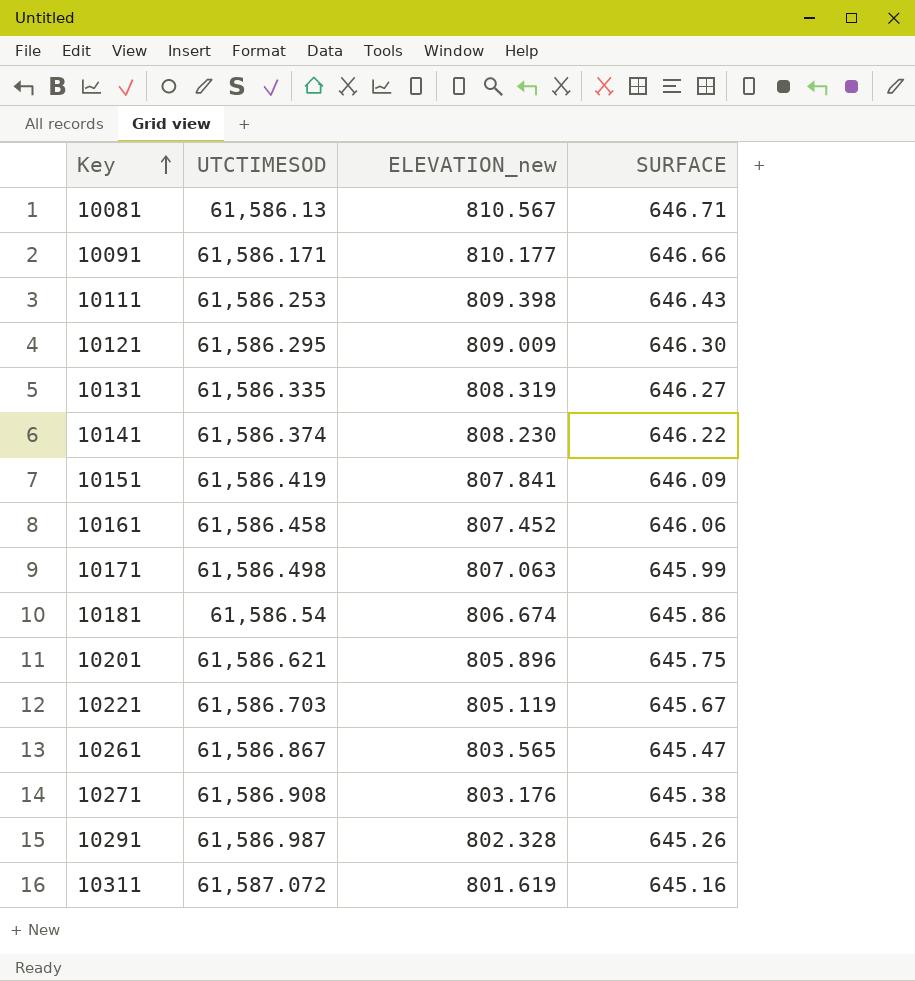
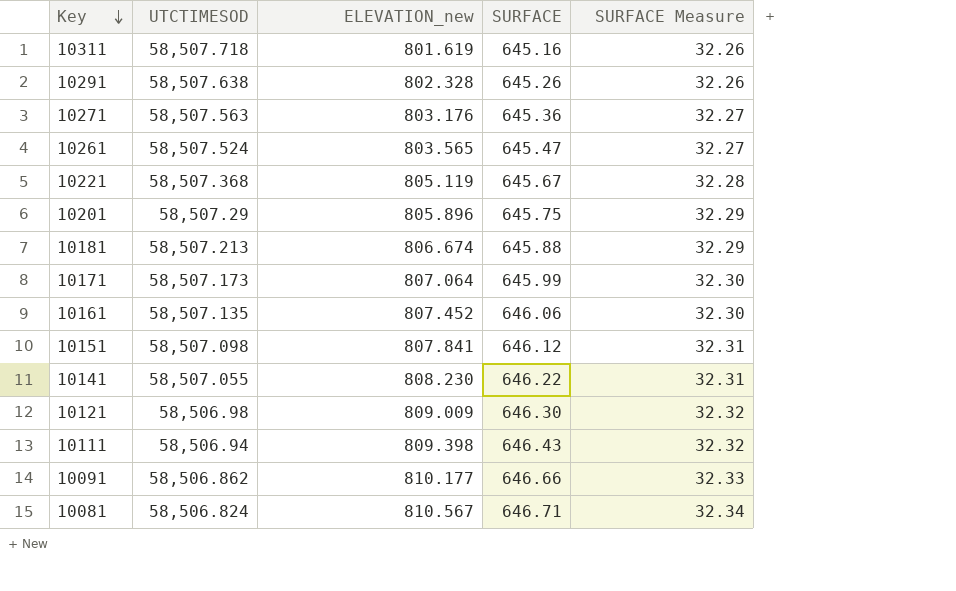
row order: Key ascending -> Key descending
column SURFACE Measure | formula: none -> [SURFACE] * 0.05
row 10131: 61,586.335 | 808.319 | 646.27 -> none
10311 | UTCTIMESOD: 61,587.072 -> 58,507.718
10291 | UTCTIMESOD: 61,586.987 -> 58,507.638
10271 | UTCTIMESOD: 61,586.908 -> 58,507.563
10271 | SURFACE: 645.38 -> 645.36
10261 | UTCTIMESOD: 61,586.867 -> 58,507.524
10221 | UTCTIMESOD: 61,586.703 -> 58,507.368
10201 | UTCTIMESOD: 61,586.621 -> 58,507.29
10181 | UTCTIMESOD: 61,586.54 -> 58,507.213
10181 | SURFACE: 645.86 -> 645.88
10171 | UTCTIMESOD: 61,586.498 -> 58,507.173
10171 | ELEVATION_new: 807.063 -> 807.064
10161 | UTCTIMESOD: 61,586.458 -> 58,507.135
10151 | UTCTIMESOD: 61,586.419 -> 58,507.098
10151 | SURFACE: 646.09 -> 646.12
10141 | UTCTIMESOD: 61,586.374 -> 58,507.055
10121 | UTCTIMESOD: 61,586.295 -> 58,506.98
10111 | UTCTIMESOD: 61,586.253 -> 58,506.94
10091 | UTCTIMESOD: 61,586.171 -> 58,506.862
10081 | UTCTIMESOD: 61,586.13 -> 58,506.824

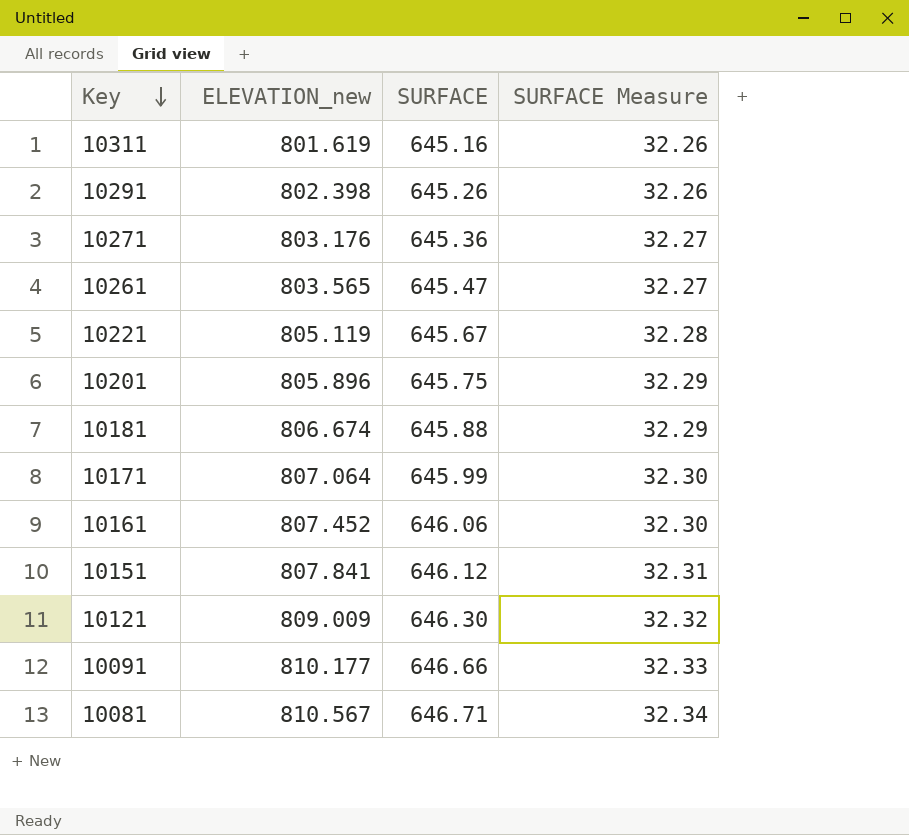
column UTCTIMESOD | position: 2 -> none
row 10141: 58,507.055 | 808.230 | 646.22 | 32.31 -> none
row 10111: 58,506.94 | 809.398 | 646.43 | 32.32 -> none
10291 | ELEVATION_new: 802.328 -> 802.398

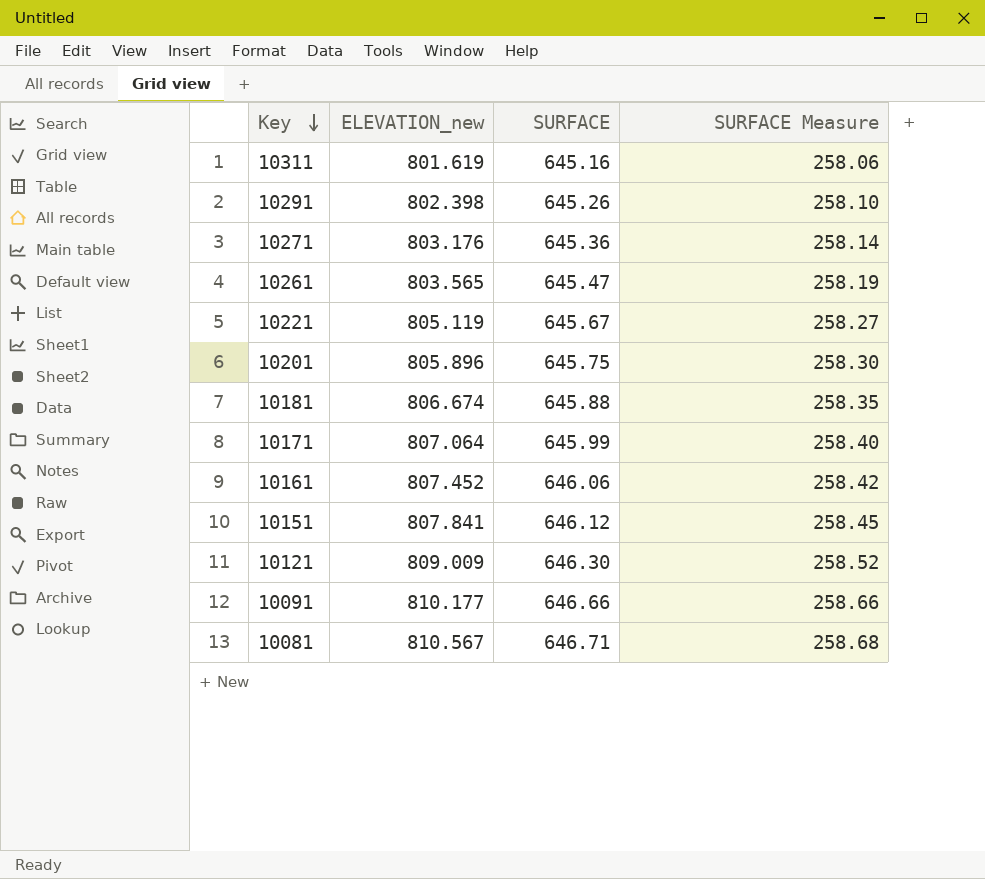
column SURFACE Measure | formula: [SURFACE] * 0.05 -> [SURFACE] * 0.4

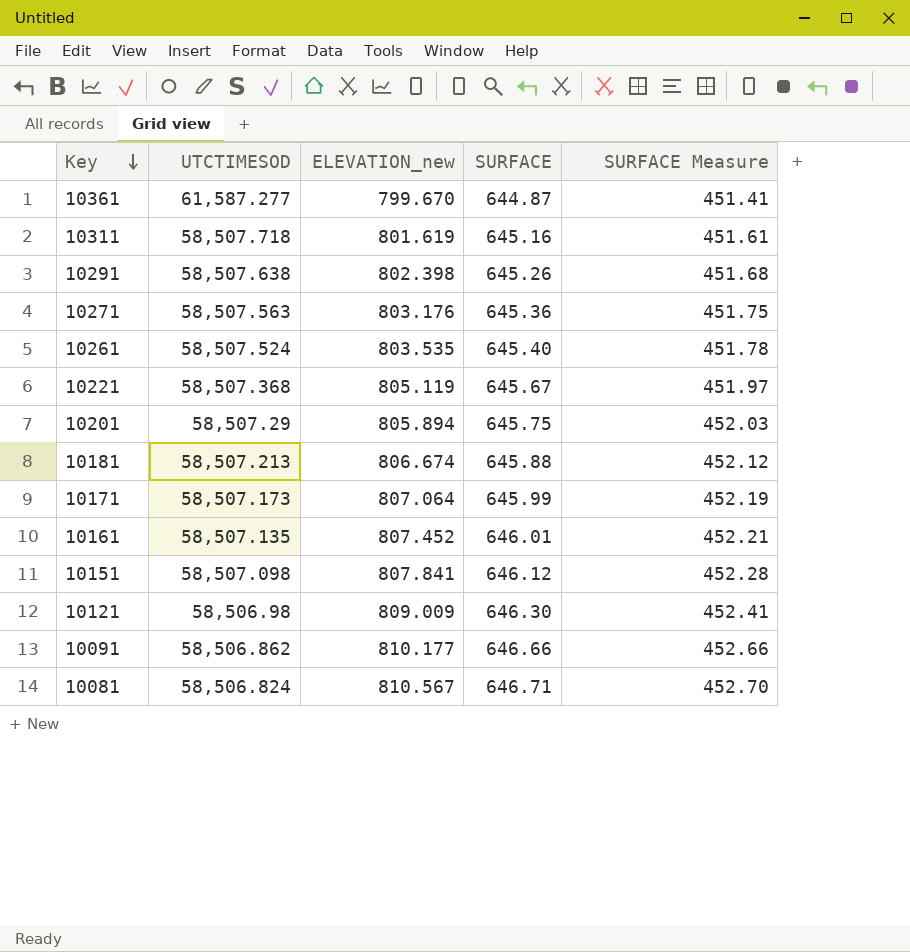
column UTCTIMESOD | position: none -> 2
column SURFACE Measure | formula: [SURFACE] * 0.4 -> [SURFACE] * 0.7
row 10361: none -> 61,587.277 | 799.670 | 644.87 | 451.41
10261 | ELEVATION_new: 803.565 -> 803.535
10261 | SURFACE: 645.47 -> 645.40
10201 | ELEVATION_new: 805.896 -> 805.894
10161 | SURFACE: 646.06 -> 646.01

